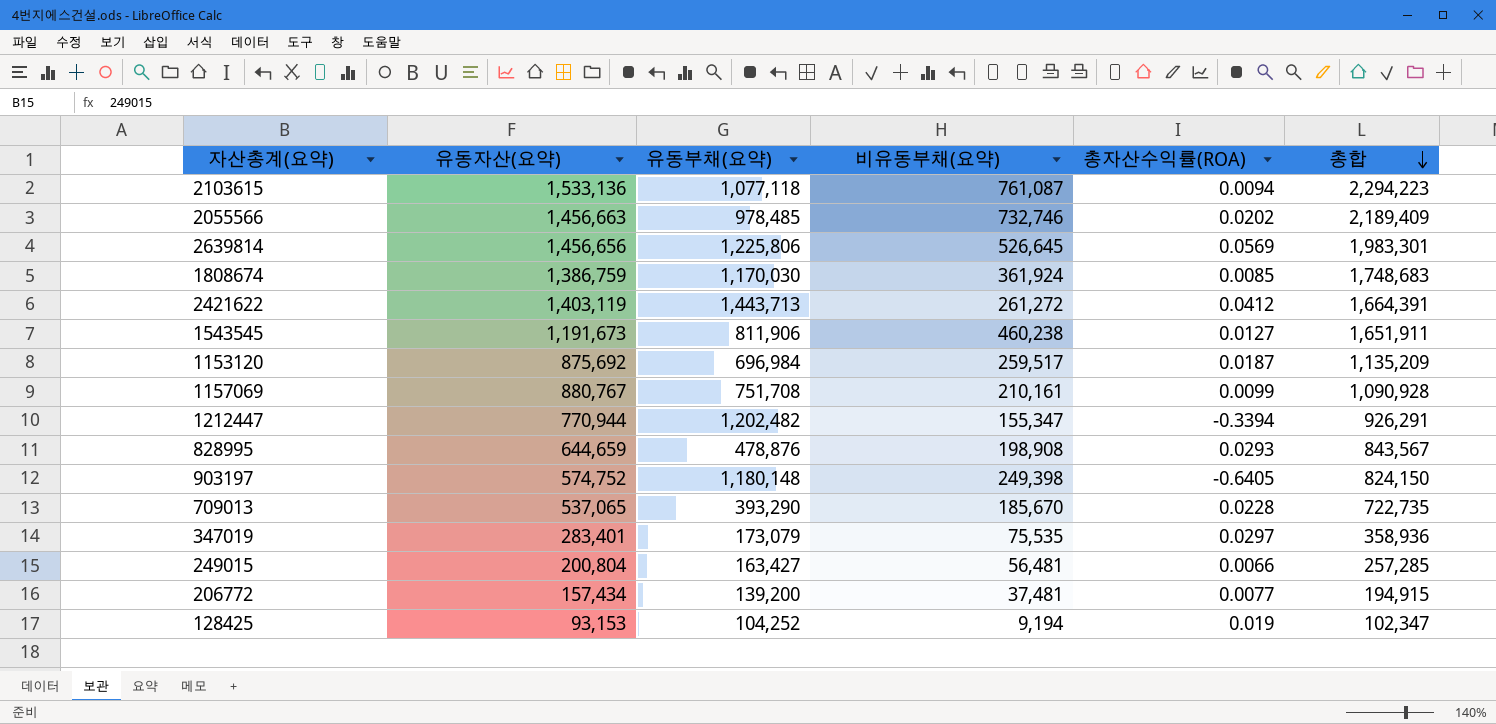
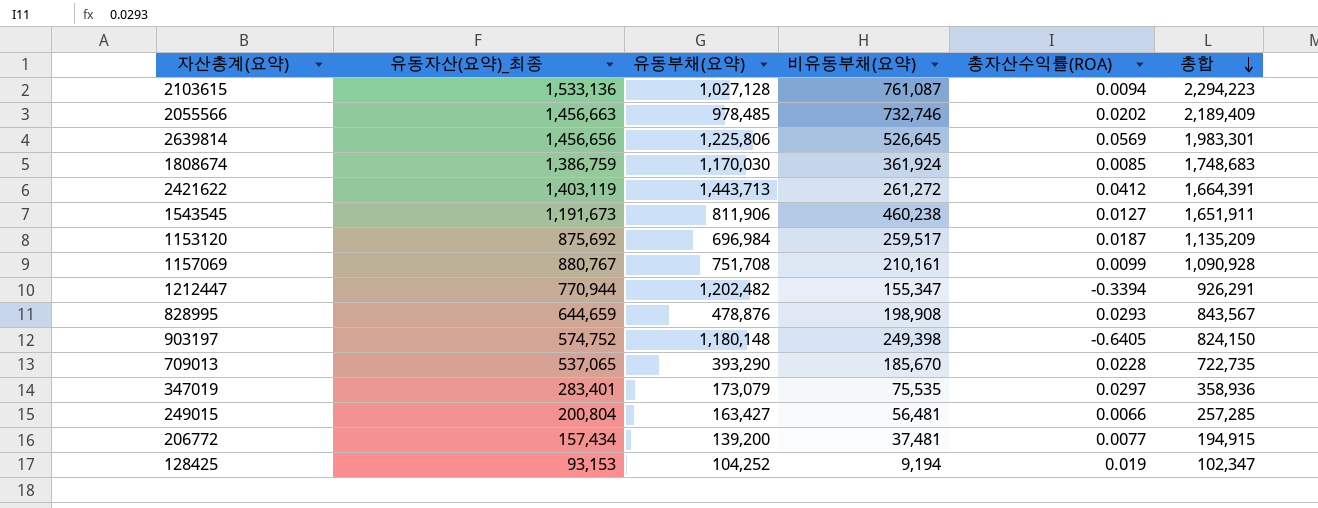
column name: 유동자산(요약) -> 유동자산(요약)_최종
2103615 | 유동부채(요약): 1,077,118 -> 1,027,128

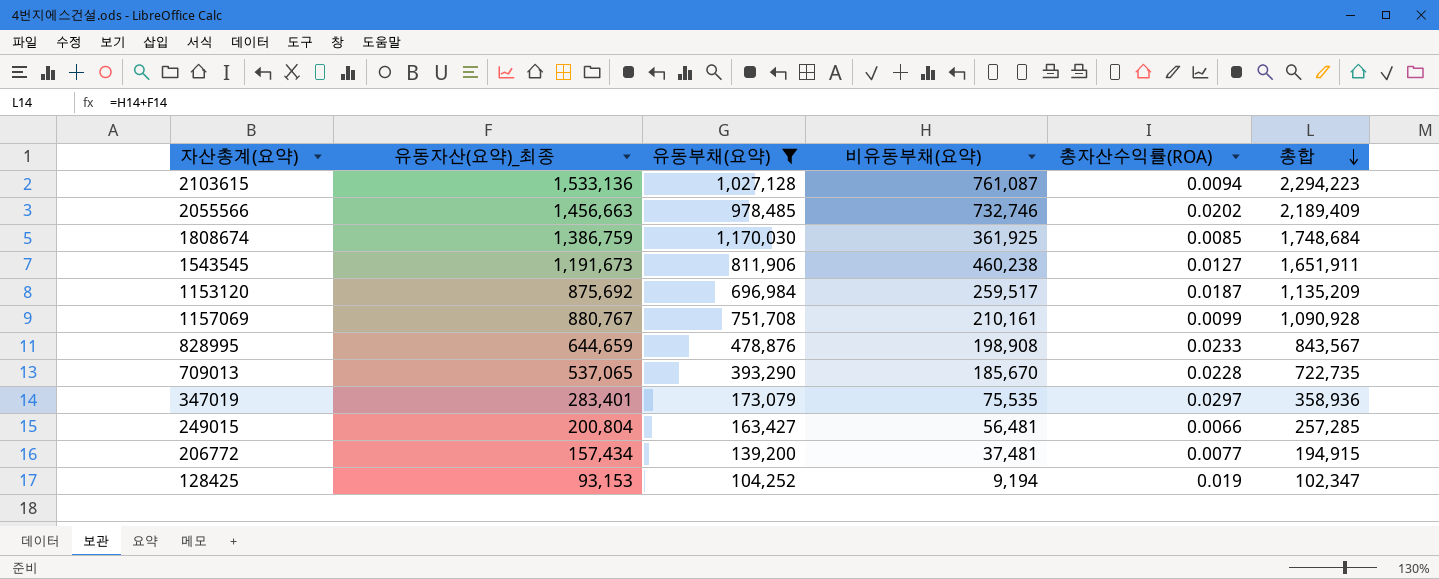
filter: none -> 유동부채(요약) <= 1,170,030
1808674 | 비유동부채(요약): 361,924 -> 361,925
1808674 | 총합: 1,748,683 -> 1,748,684
828995 | 총자산수익률(ROA): 0.0293 -> 0.0233

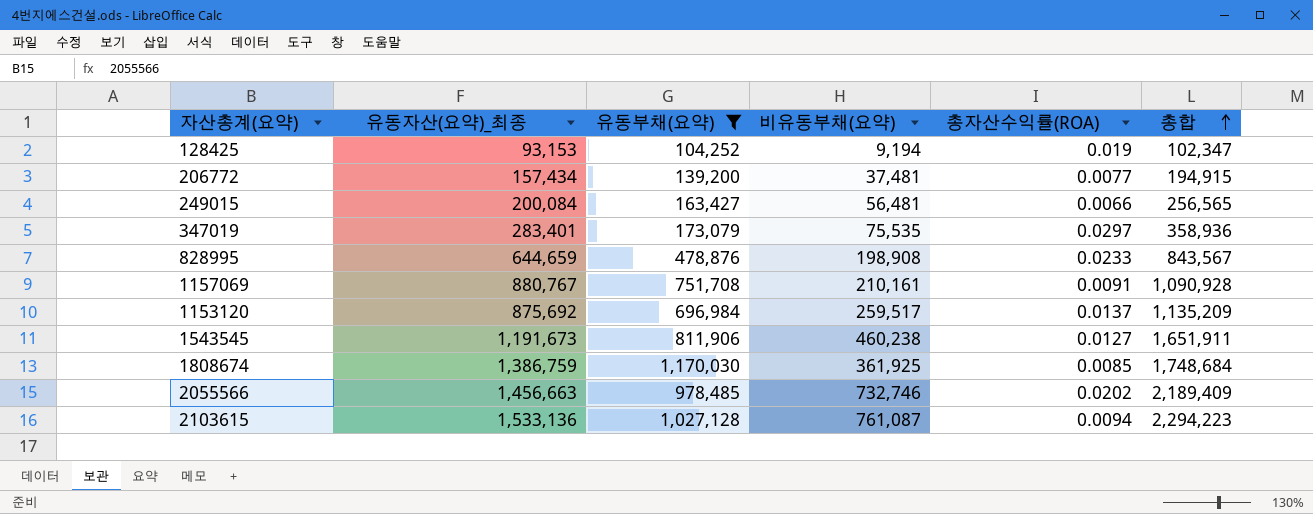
row order: 총합 descending -> 총합 ascending
row 709013: 537,065 | 393,290 | 185,670 | 0.0228 | 722,735 -> none
249015 | 유동자산(요약)_최종: 200,804 -> 200,084
249015 | 총합: 257,285 -> 256,565
1157069 | 총자산수익률(ROA): 0.0099 -> 0.0091
1153120 | 총자산수익률(ROA): 0.0187 -> 0.0137

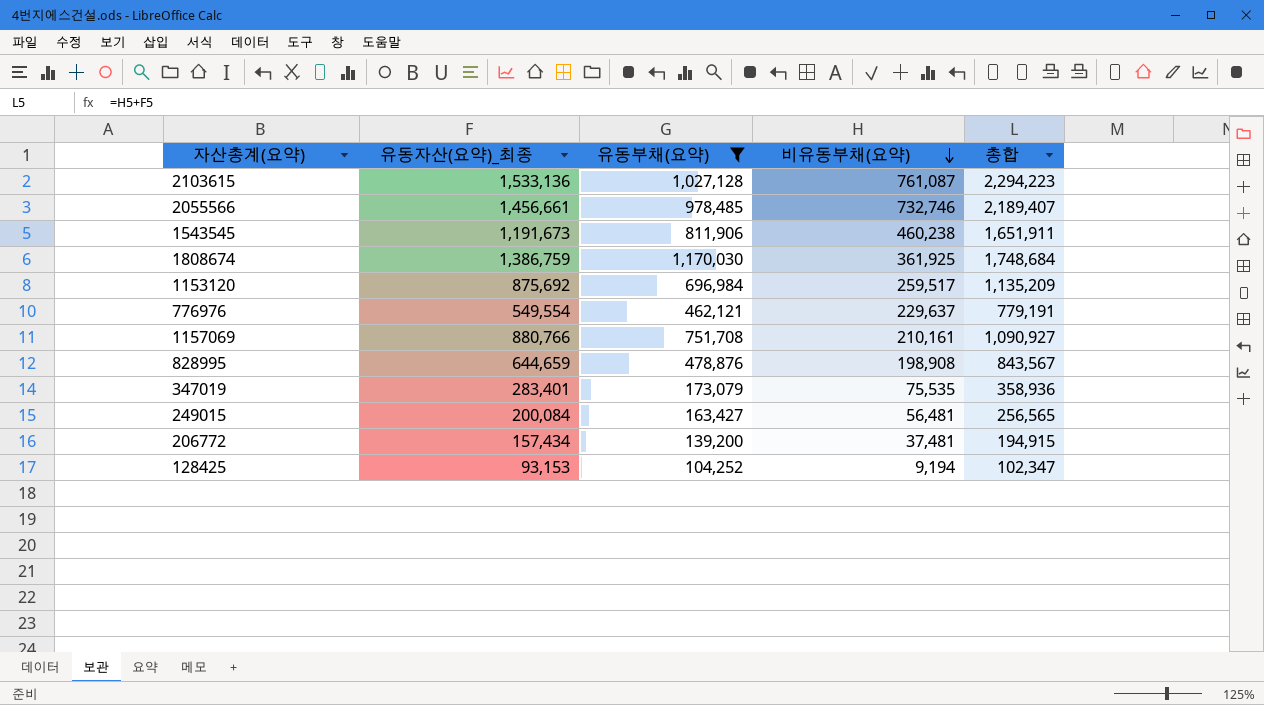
row order: 총합 ascending -> 비유동부채(요약) descending
column 총자산수익률(ROA) | position: 5 -> none
2055566 | 유동자산(요약)_최종: 1,456,663 -> 1,456,661
2055566 | 총합: 2,189,409 -> 2,189,407
row 776976: none -> 549,554 | 462,121 | 229,637 | 779,191
1157069 | 유동자산(요약)_최종: 880,767 -> 880,766
1157069 | 총합: 1,090,928 -> 1,090,927

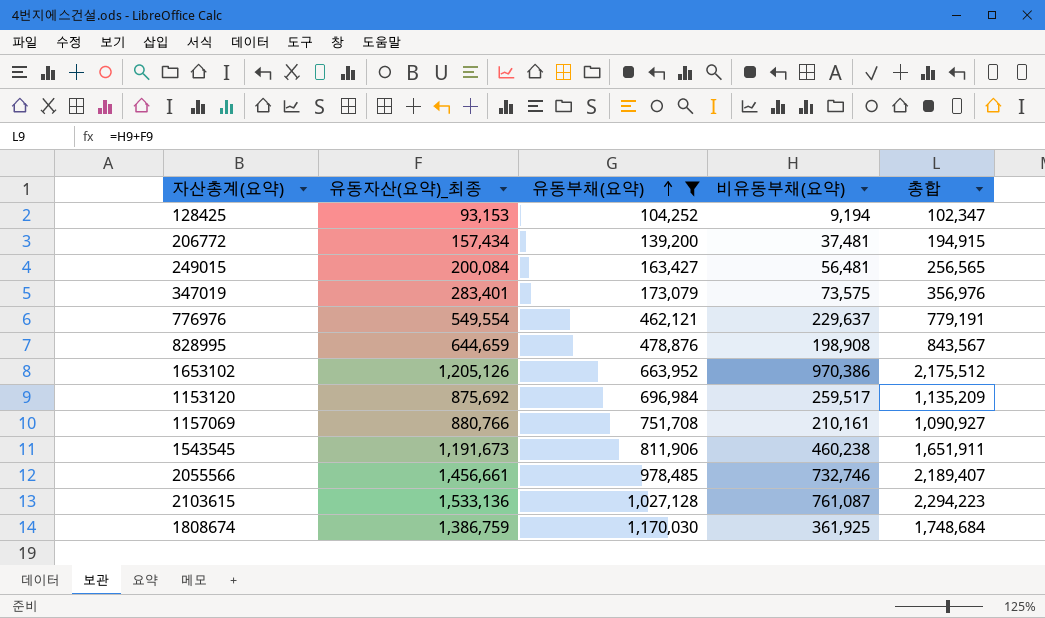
row order: 비유동부채(요약) descending -> 유동부채(요약) ascending
347019 | 비유동부채(요약): 75,535 -> 73,575
347019 | 총합: 358,936 -> 356,976
row 1653102: none -> 1,205,126 | 663,952 | 970,386 | 2,175,512

